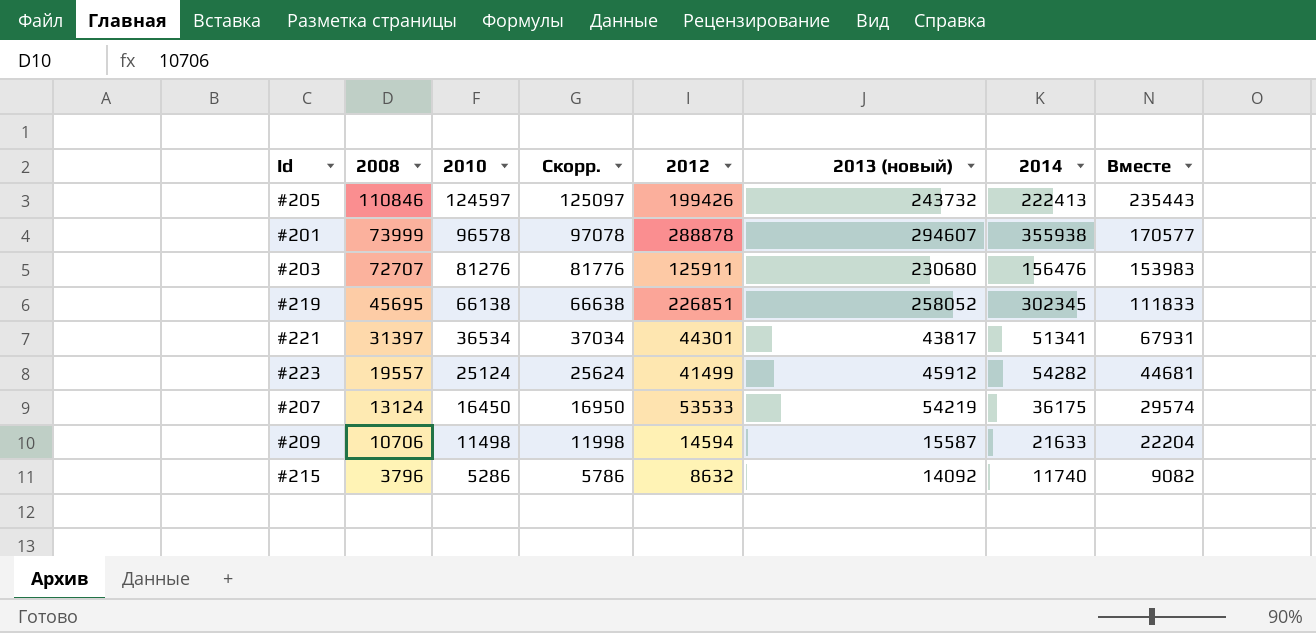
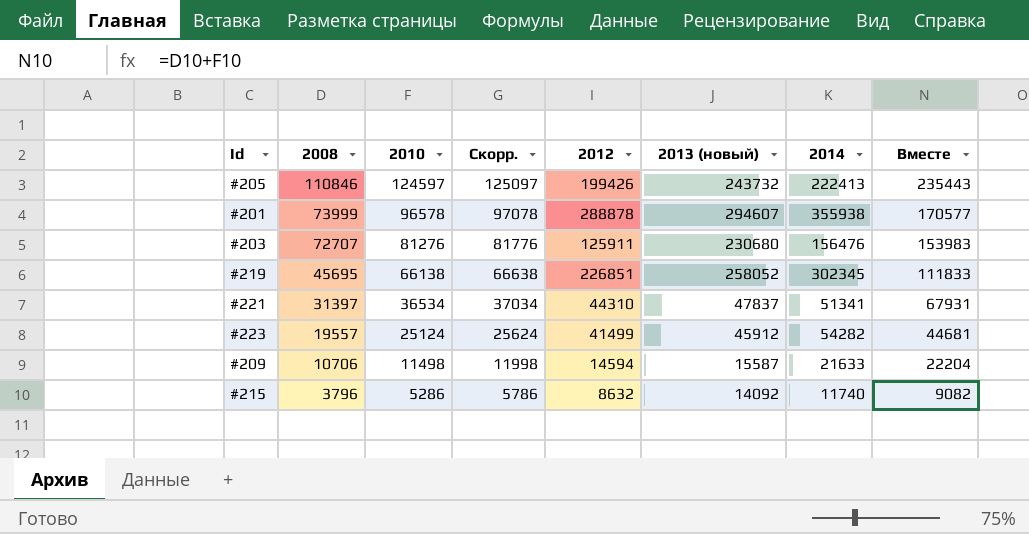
row #207: 13124 | 16450 | 16950 | 53533 | 54219 | 36175 | 29574 -> none
#221 | 2012: 44301 -> 44310
#221 | 2013 (новый): 43817 -> 47837

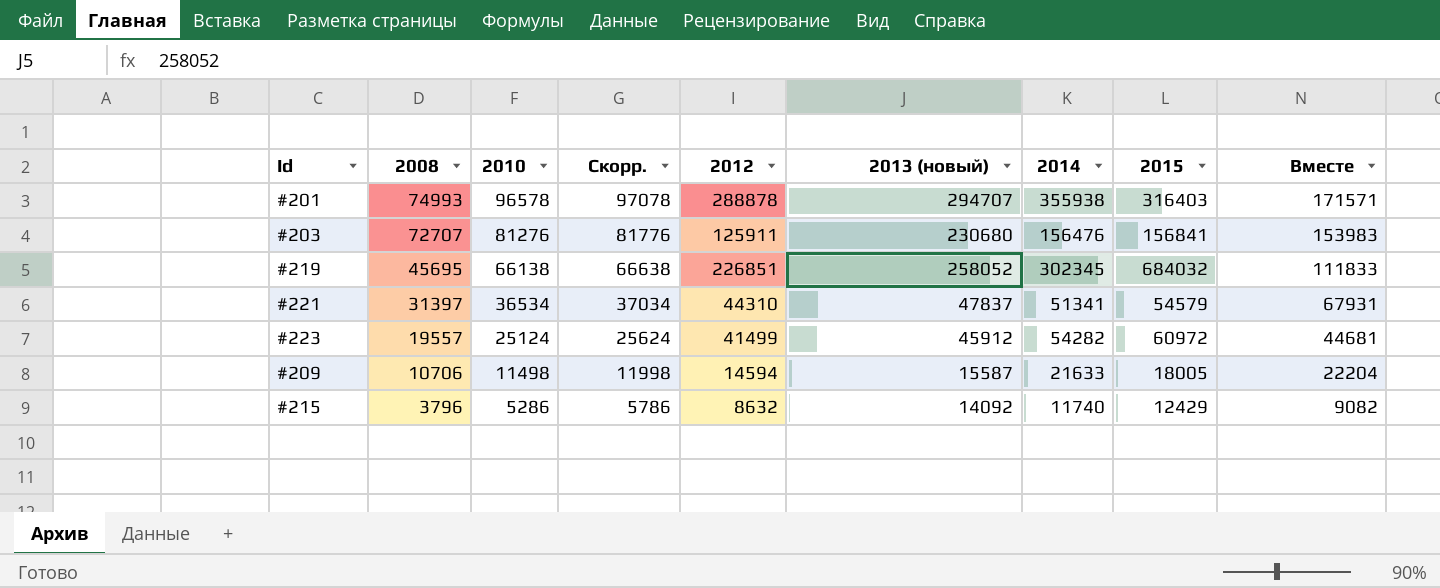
column 2015 | position: none -> 8
row #205: 110846 | 124597 | 125097 | 199426 | 243732 | 222413 | 235443 -> none
#201 | 2008: 73999 -> 74993
#201 | 2013 (новый): 294607 -> 294707
#201 | Вместе: 170577 -> 171571

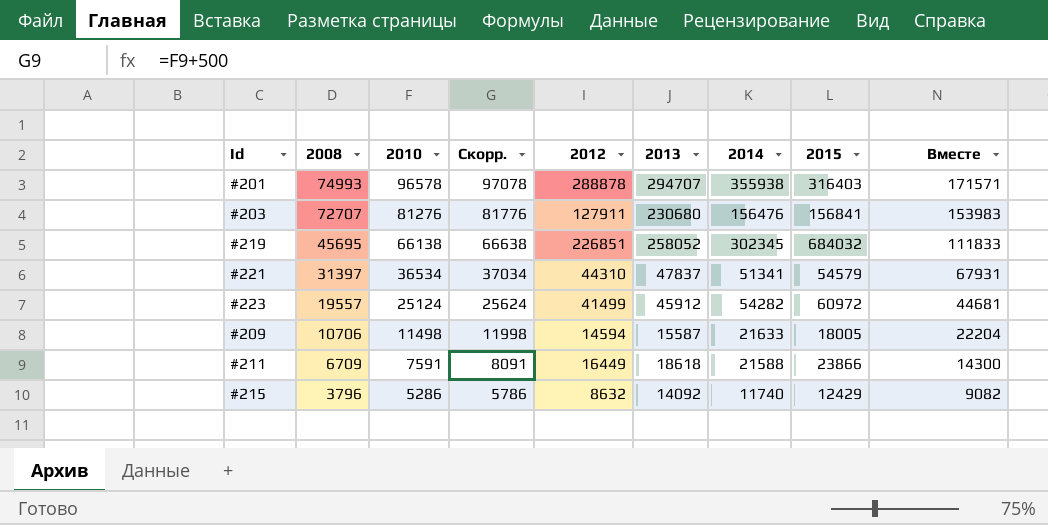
column name: 2013 (новый) -> 2013
#203 | 2012: 125911 -> 127911
row #211: none -> 6709 | 7591 | 8091 | 16449 | 18618 | 21588 | 23866 | 14300

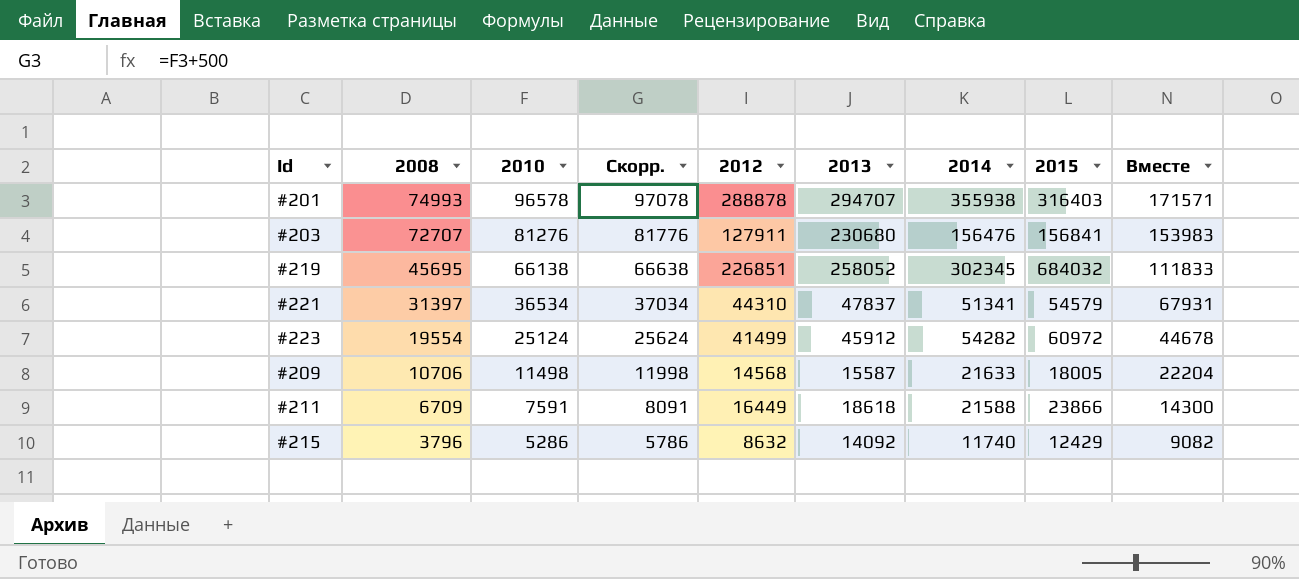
#223 | 2008: 19557 -> 19554
#223 | Вместе: 44681 -> 44678
#209 | 2012: 14594 -> 14568

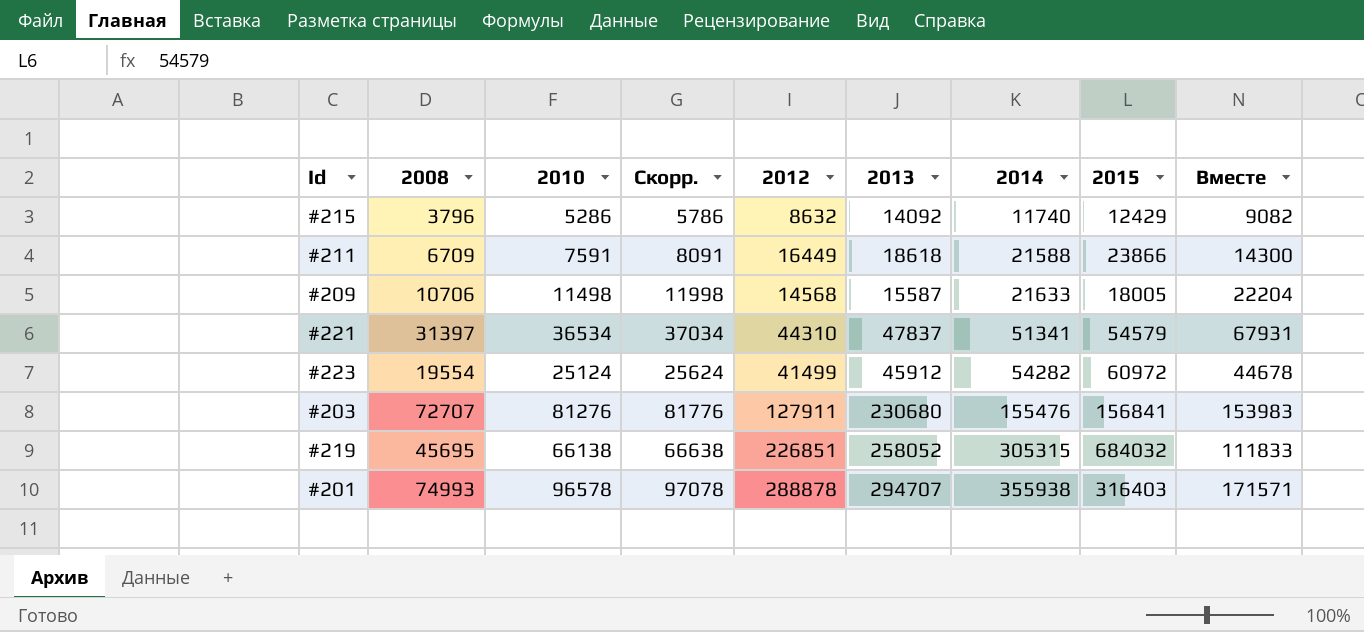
row order: 2008 descending -> 2014 ascending
#203 | 2014: 156476 -> 155476
#219 | 2014: 302345 -> 305315

